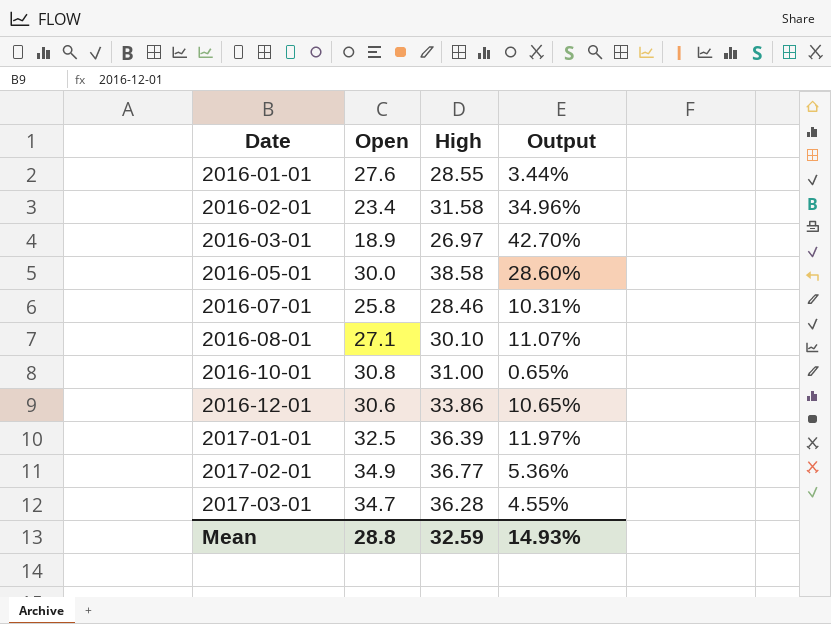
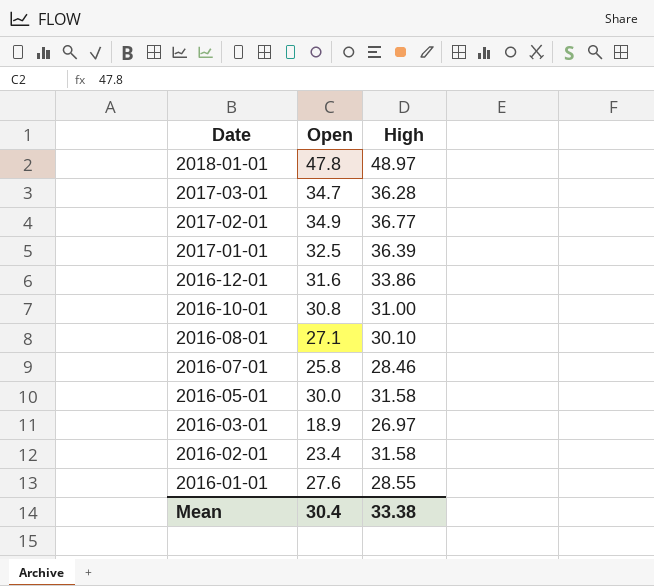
row order: Date ascending -> Date descending
column Output | formula: ([High] - [Open]) / [Open] -> none
row 2018-01-01: none -> 47.8 | 48.97
2016-12-01 | Open: 30.6 -> 31.6
2016-05-01 | High: 38.58 -> 31.58
Mean | Open: 28.8 -> 30.4
Mean | High: 32.59 -> 33.38

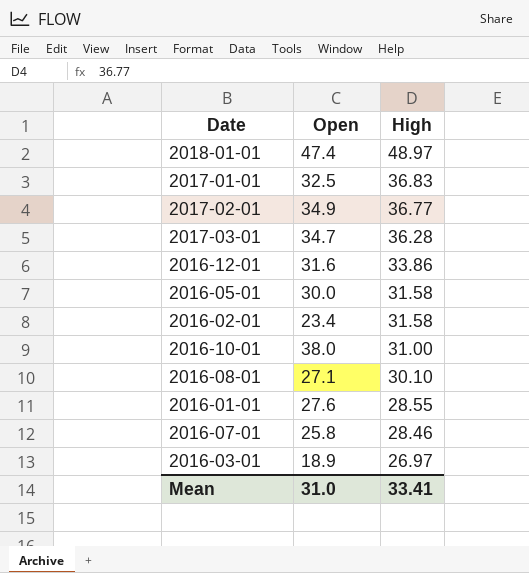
row order: Date descending -> High descending
2018-01-01 | Open: 47.8 -> 47.4
2017-01-01 | High: 36.39 -> 36.83
2016-10-01 | Open: 30.8 -> 38.0
Mean | Open: 30.4 -> 31.0
Mean | High: 33.38 -> 33.41

